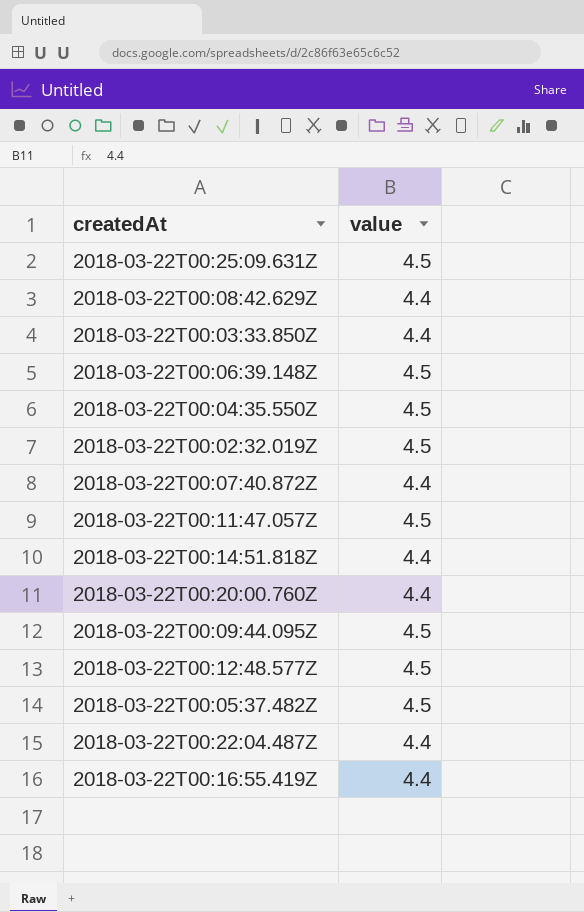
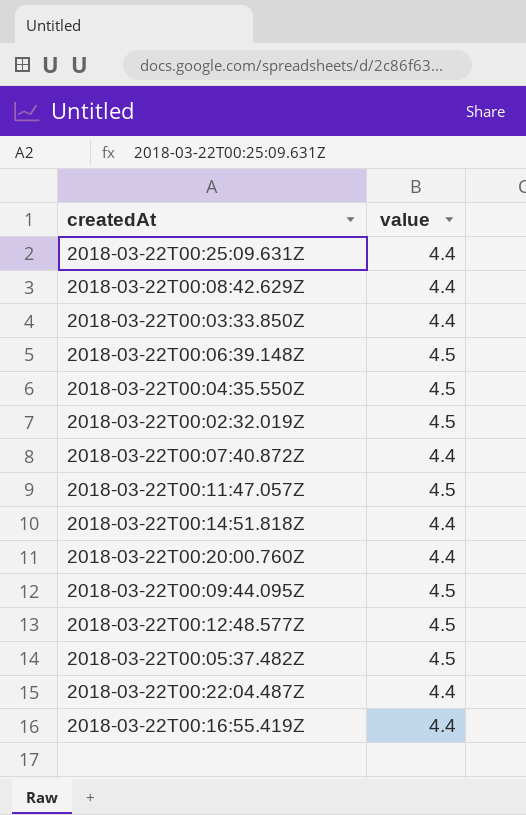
2018-03-22T00:25:09.631Z | value: 4.5 -> 4.4

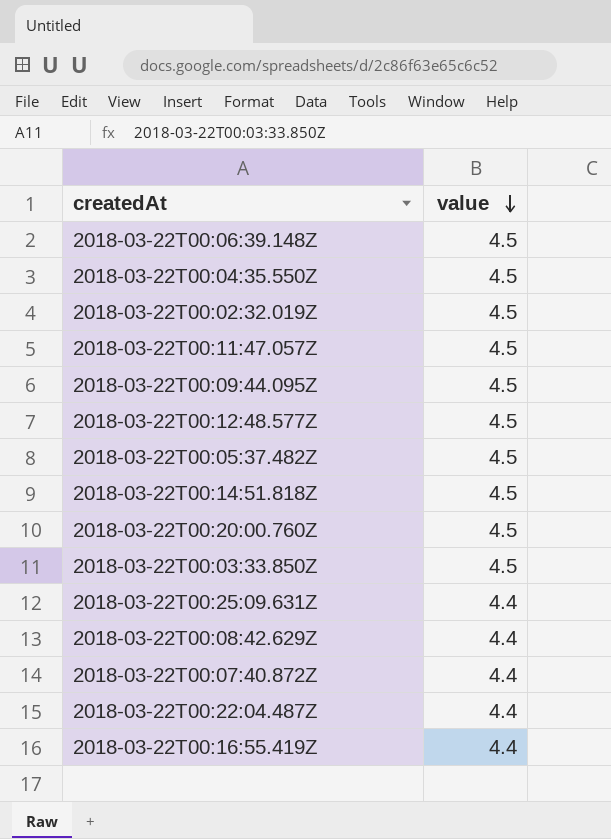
row order: none -> value descending
2018-03-22T00:14:51.818Z | value: 4.4 -> 4.5
2018-03-22T00:20:00.760Z | value: 4.4 -> 4.5
2018-03-22T00:03:33.850Z | value: 4.4 -> 4.5

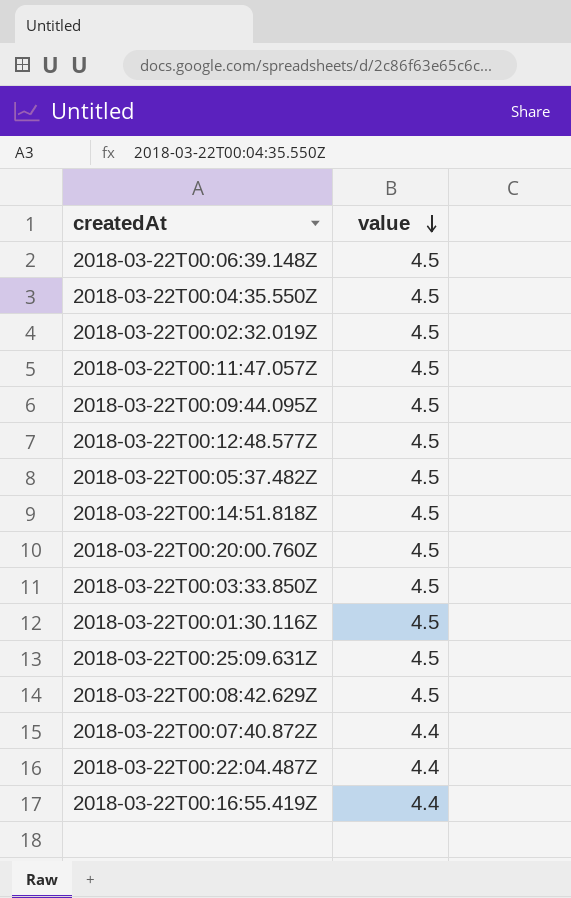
row 2018-03-22T00:01:30.116Z: none -> 4.5
2018-03-22T00:25:09.631Z | value: 4.4 -> 4.5
2018-03-22T00:08:42.629Z | value: 4.4 -> 4.5

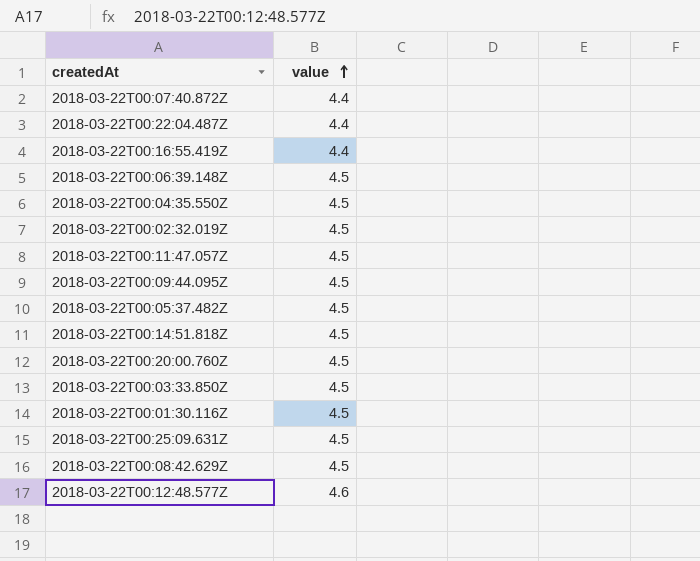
row order: value descending -> value ascending
2018-03-22T00:12:48.577Z | value: 4.5 -> 4.6

